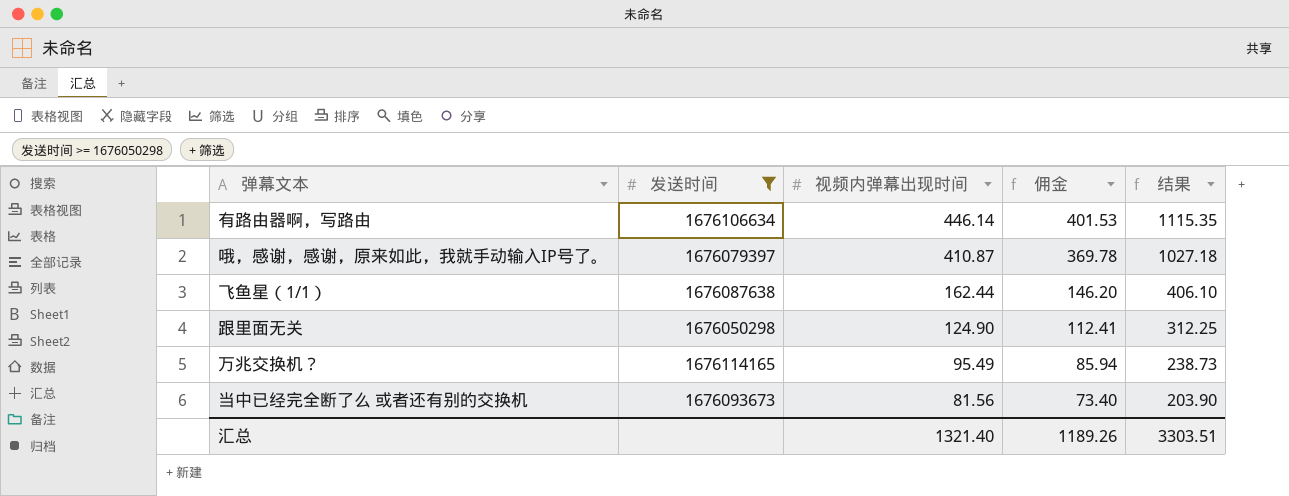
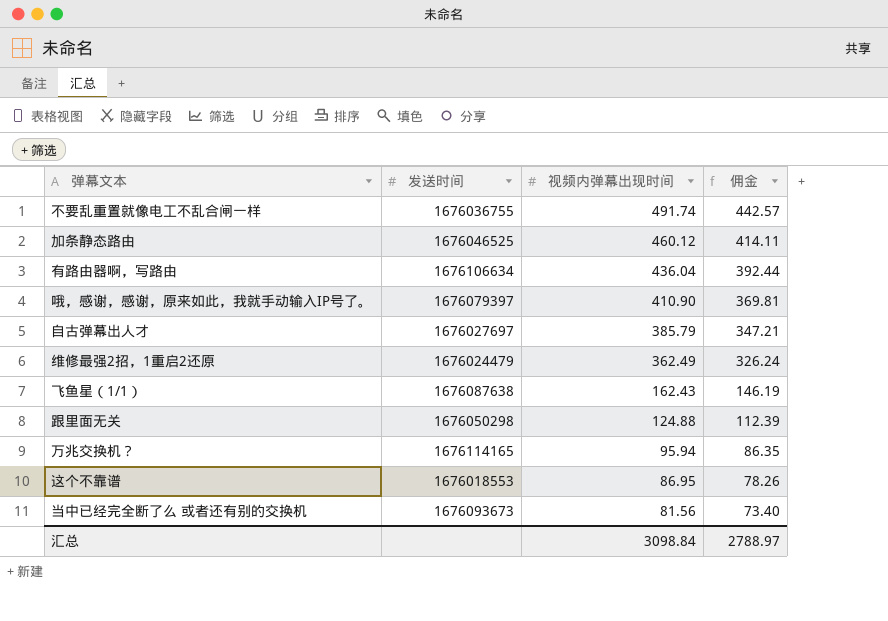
filter: 发送时间 >= 1676050298 -> none
column 结果 | formula: [视频内弹幕出现时间] * 2.5 -> none
有路由器啊，写路由 | 视频内弹幕出现时间: 446.14 -> 436.04
有路由器啊，写路由 | 佣金: 401.53 -> 392.44
哦，感谢，感谢，原来如此，我就手动输入IP号了。 | 视频内弹幕出现时间: 410.87 -> 410.90
哦，感谢，感谢，原来如此，我就手动输入IP号了。 | 佣金: 369.78 -> 369.81
飞鱼星（1/1） | 视频内弹幕出现时间: 162.44 -> 162.43
飞鱼星（1/1） | 佣金: 146.20 -> 146.19
跟里面无关 | 视频内弹幕出现时间: 124.90 -> 124.88
跟里面无关 | 佣金: 112.41 -> 112.39
万兆交换机？ | 视频内弹幕出现时间: 95.49 -> 95.94
万兆交换机？ | 佣金: 85.94 -> 86.35
汇总 | 视频内弹幕出现时间: 1321.40 -> 3098.84
汇总 | 佣金: 1189.26 -> 2788.97

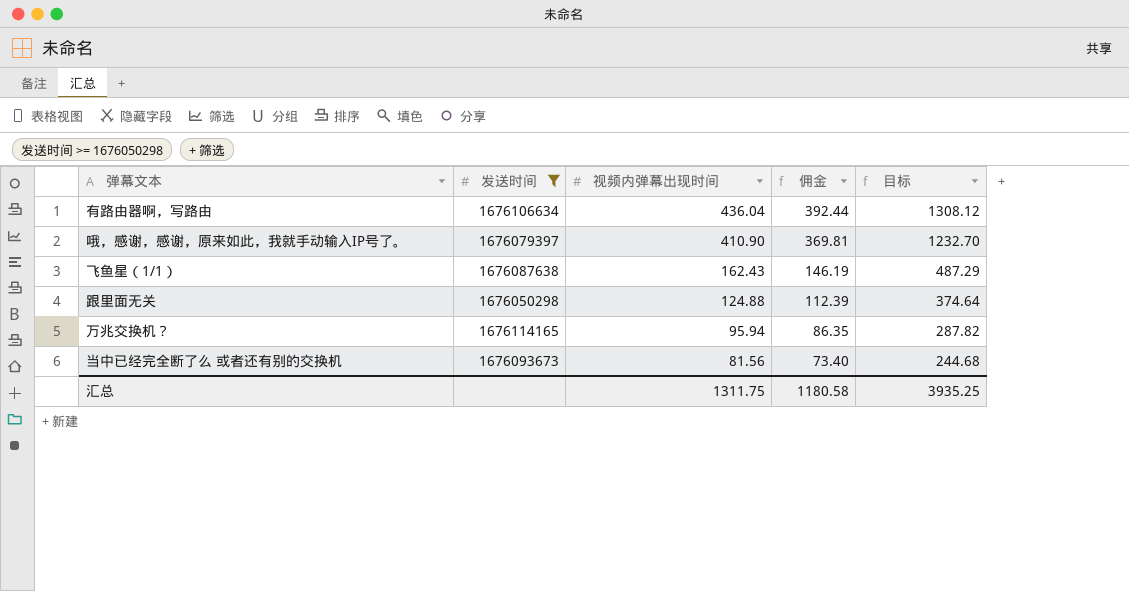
filter: none -> 发送时间 >= 1676050298
column 目标 | formula: none -> [视频内弹幕出现时间] * 3
汇总 | 视频内弹幕出现时间: 3098.84 -> 1311.75
汇总 | 佣金: 2788.97 -> 1180.58

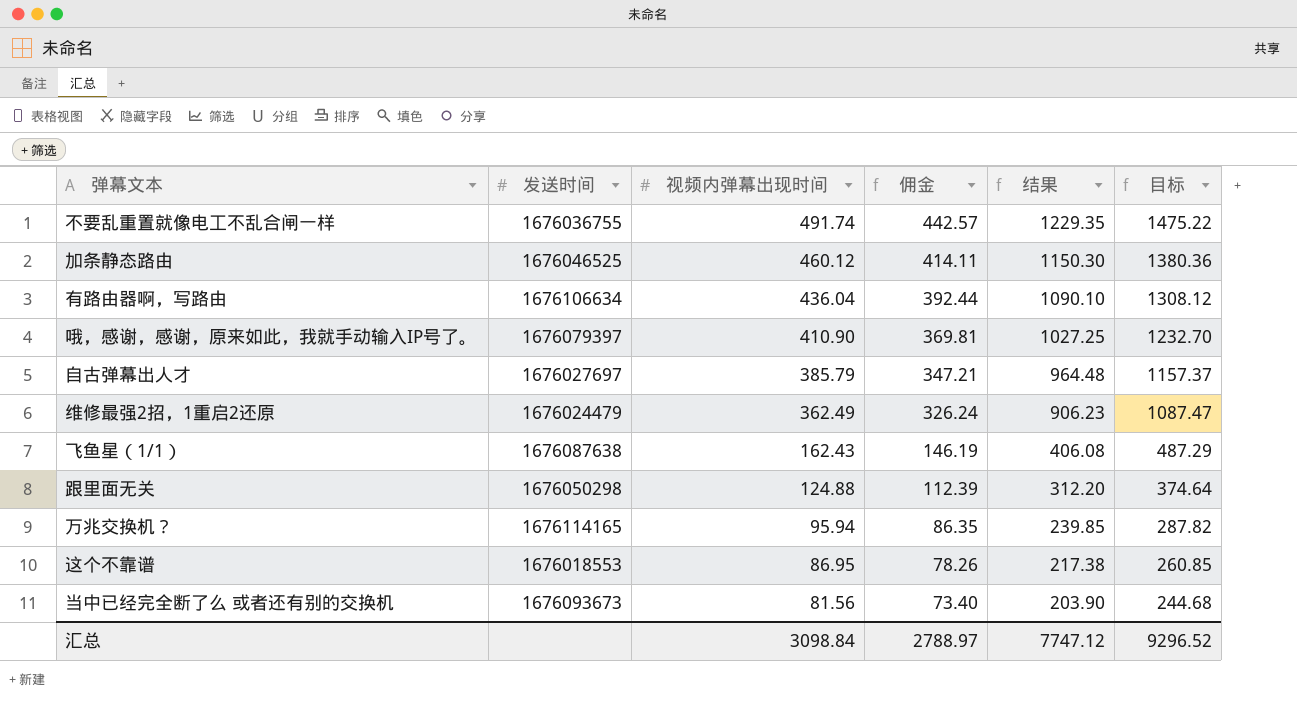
filter: 发送时间 >= 1676050298 -> none
column 结果 | formula: none -> [视频内弹幕出现时间] * 2.5
汇总 | 视频内弹幕出现时间: 1311.75 -> 3098.84
汇总 | 佣金: 1180.58 -> 2788.97
汇总 | 目标: 3935.25 -> 9296.52

